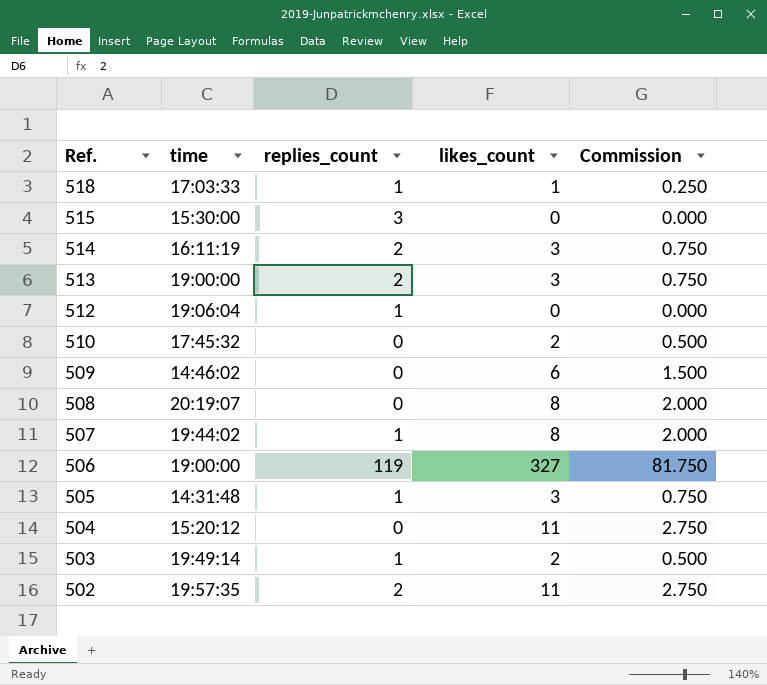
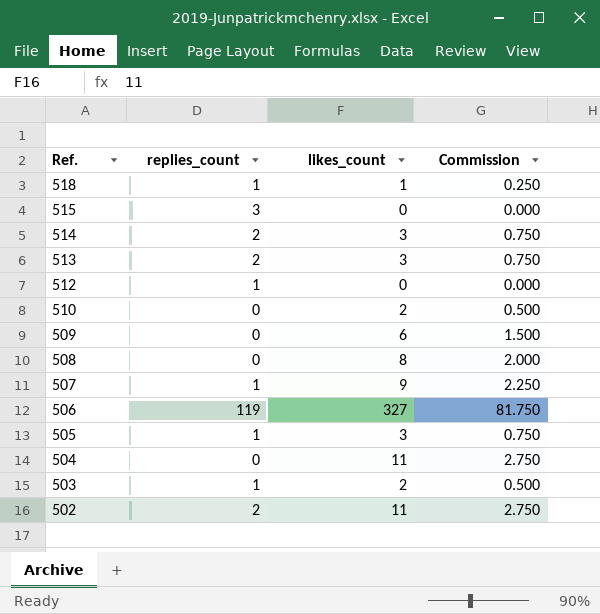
column time | position: 2 -> none
507 | likes_count: 8 -> 9
507 | Commission: 2.000 -> 2.250

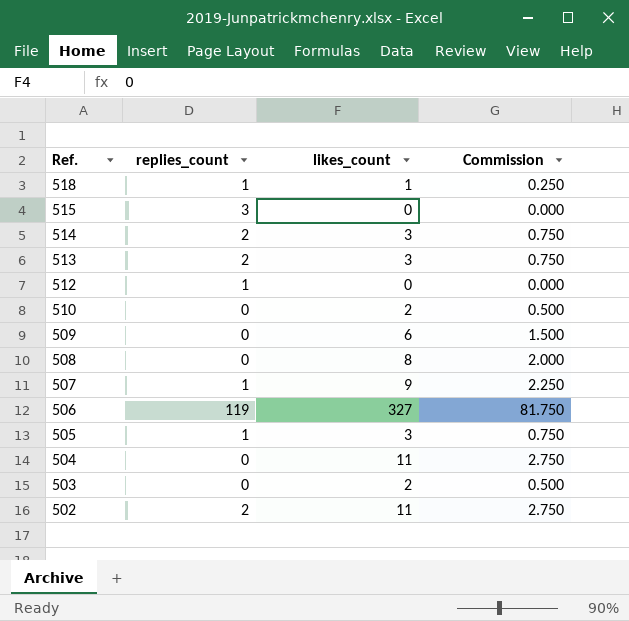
503 | replies_count: 1 -> 0

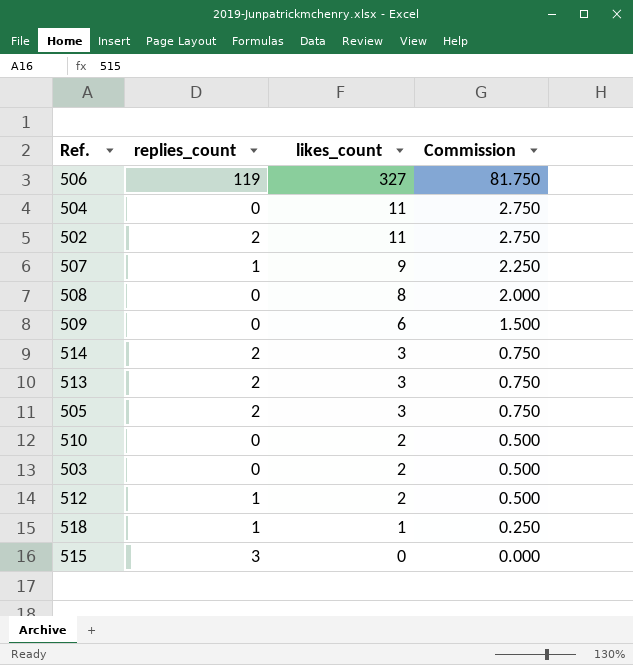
row order: Ref. descending -> likes_count descending
505 | replies_count: 1 -> 2
512 | likes_count: 0 -> 2
512 | Commission: 0.000 -> 0.500

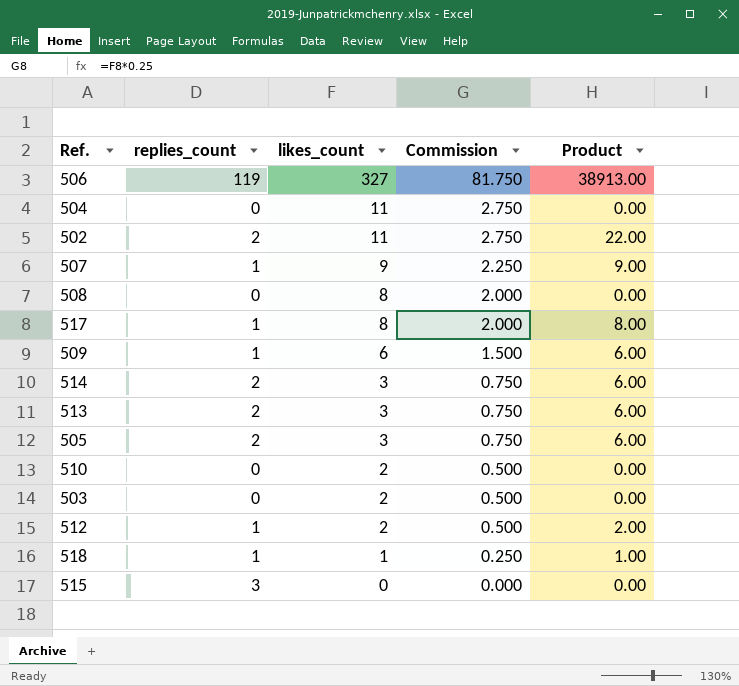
column Product | formula: none -> [replies_count] * [likes_count]
row 517: none -> 1 | 8 | 2.000 | 8.00
509 | replies_count: 0 -> 1

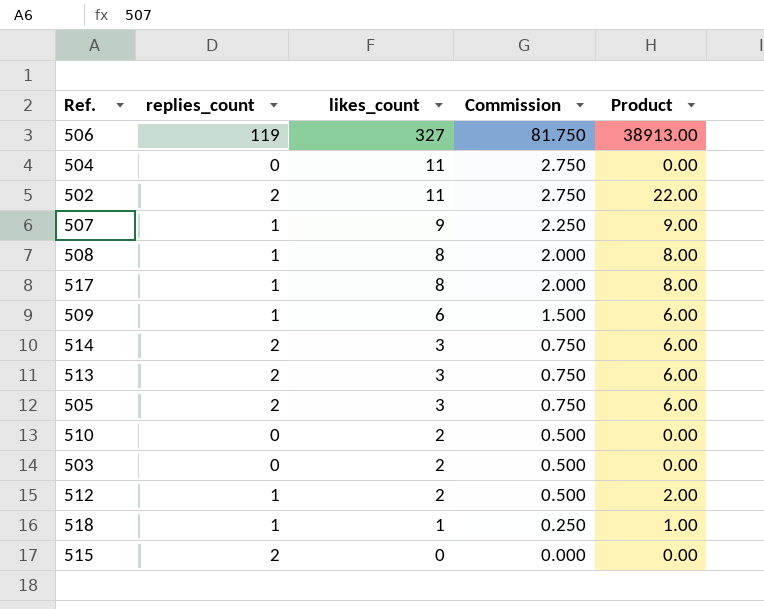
508 | replies_count: 0 -> 1
508 | Product: 0.00 -> 8.00
515 | replies_count: 3 -> 2

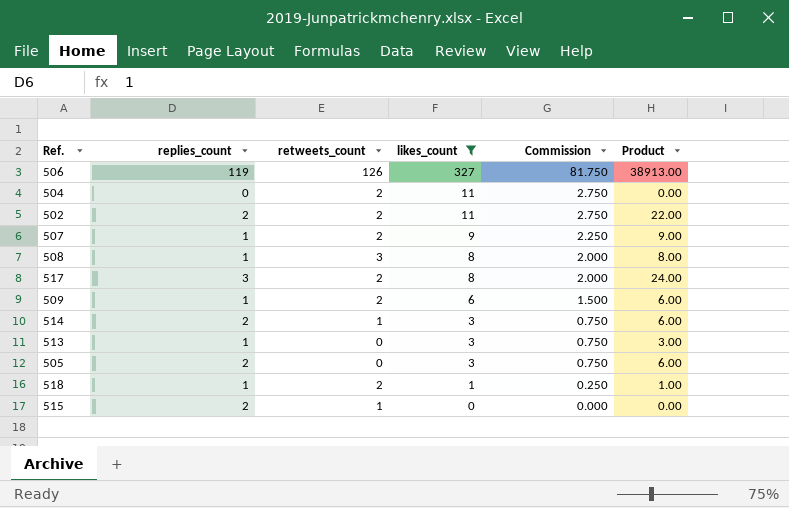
filter: none -> likes_count != 2
column retweets_count | position: none -> 3
517 | replies_count: 1 -> 3
517 | Product: 8.00 -> 24.00
513 | replies_count: 2 -> 1
513 | Product: 6.00 -> 3.00

